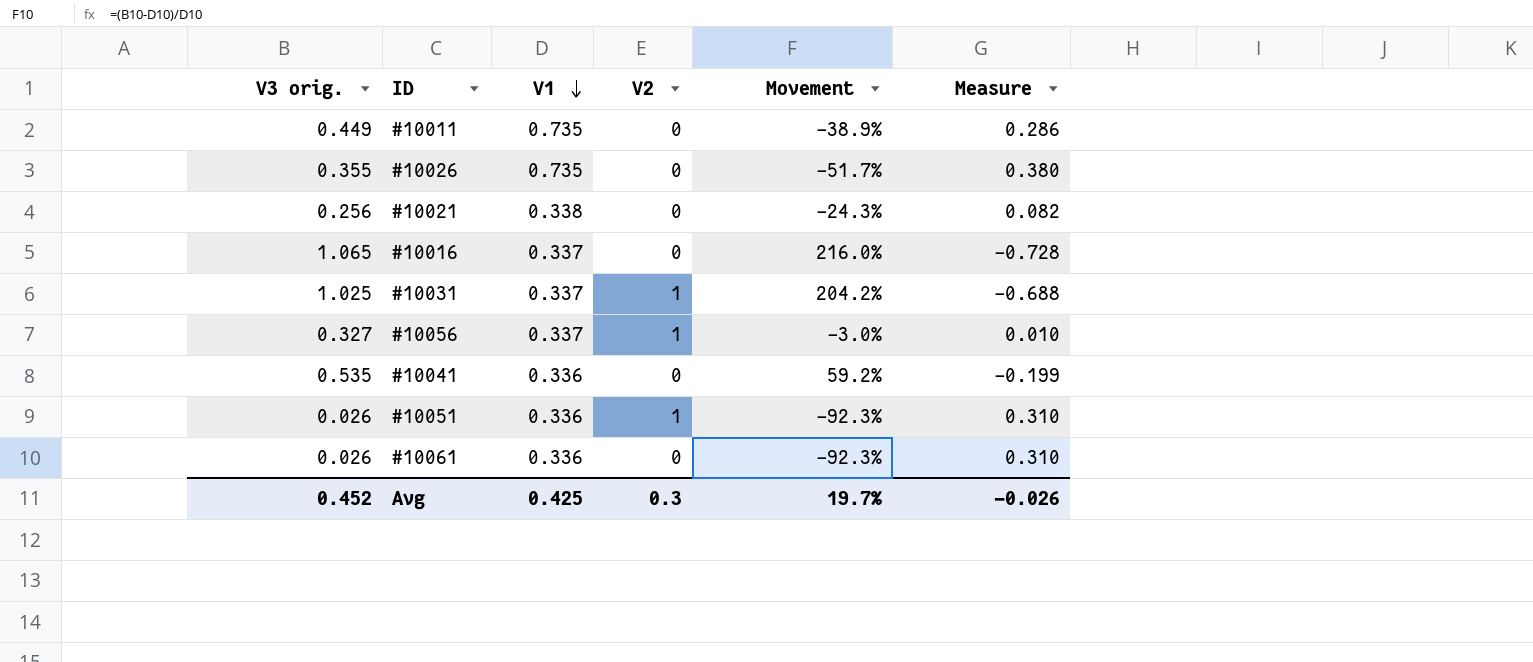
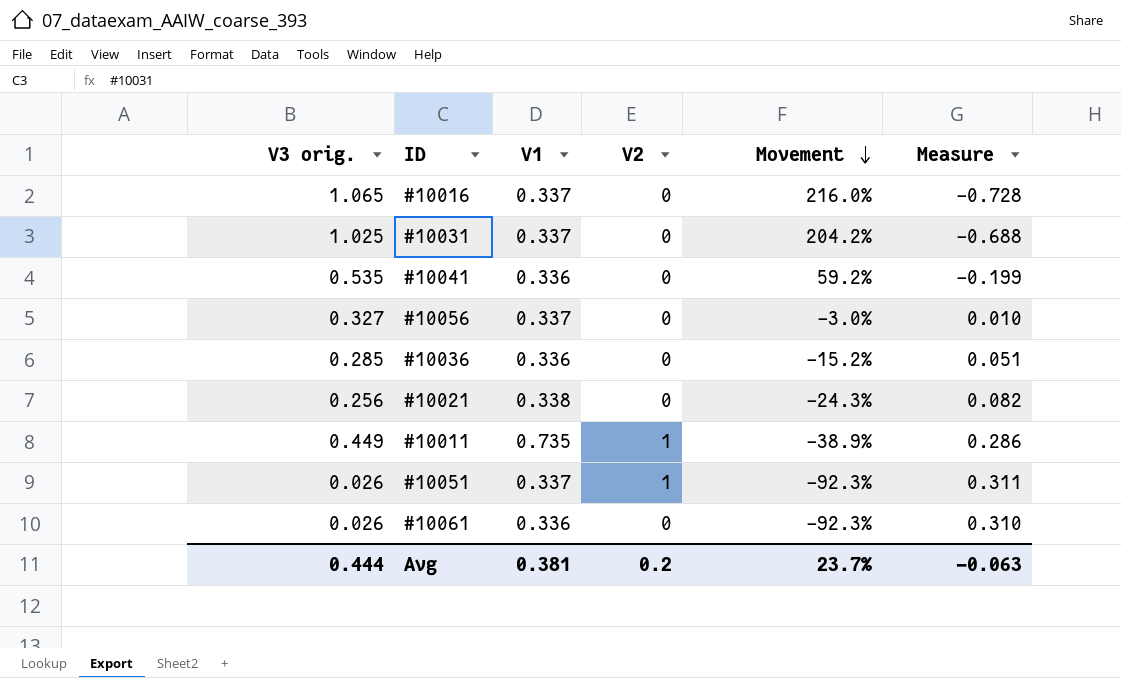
row order: V1 descending -> Movement descending
row #10026: 0.355 | 0.735 | 0 | -51.7% | 0.380 -> none
#10031 | V2: 1 -> 0
#10056 | V2: 1 -> 0
row #10036: none -> 0.285 | 0.336 | 0 | -15.2% | 0.051
#10011 | V2: 0 -> 1
#10051 | V1: 0.336 -> 0.337
#10051 | Measure: 0.310 -> 0.311
Avg | V3 orig.: 0.452 -> 0.444
Avg | V1: 0.425 -> 0.381
Avg | V2: 0.3 -> 0.2
Avg | Movement: 19.7% -> 23.7%
Avg | Measure: -0.026 -> -0.063

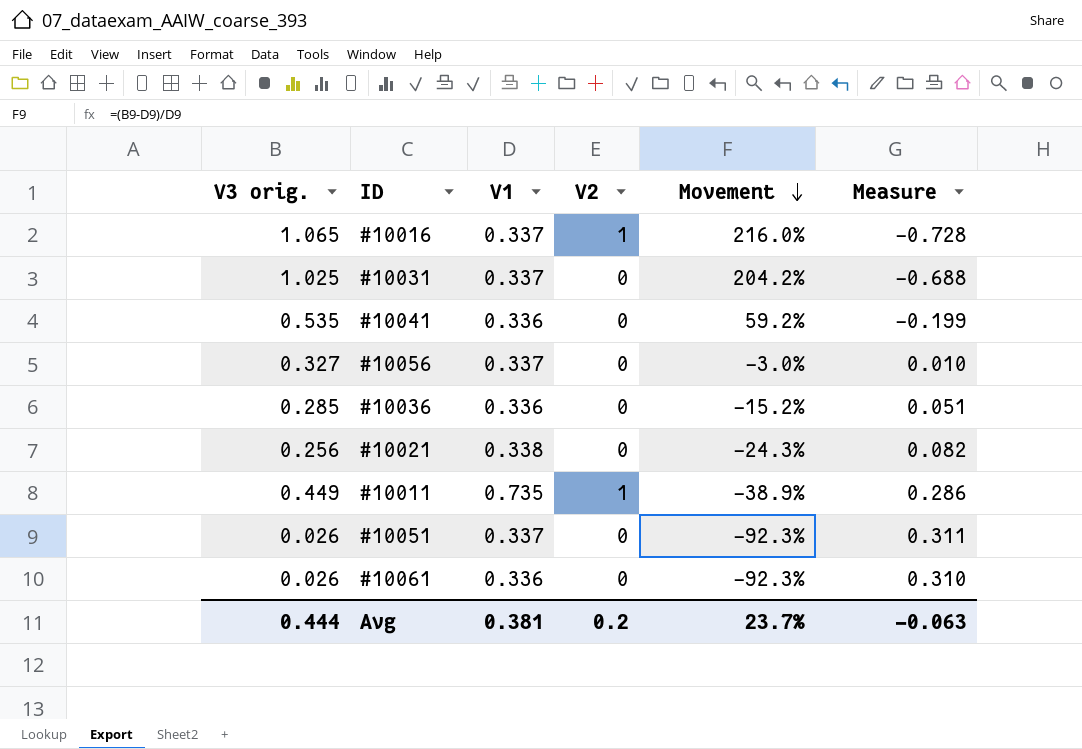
#10016 | V2: 0 -> 1
#10051 | V2: 1 -> 0

